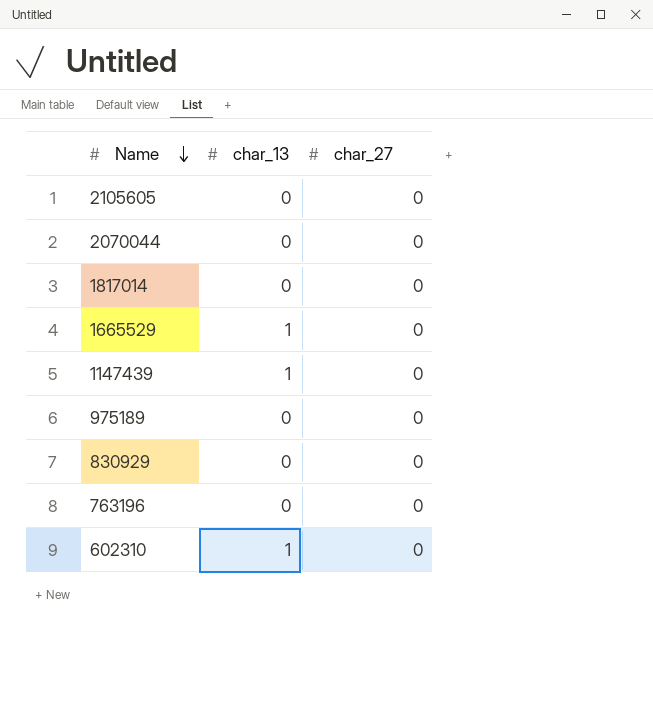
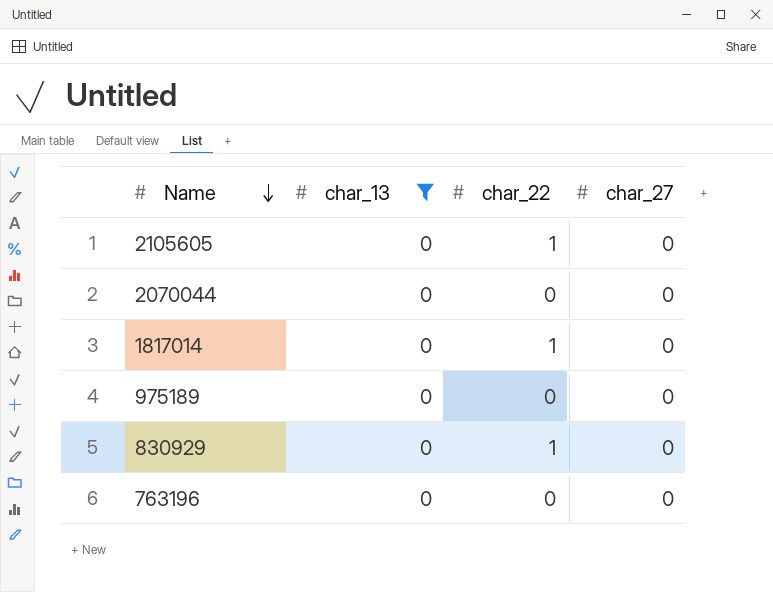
filter: none -> char_13 = 0
column char_22 | position: none -> 3

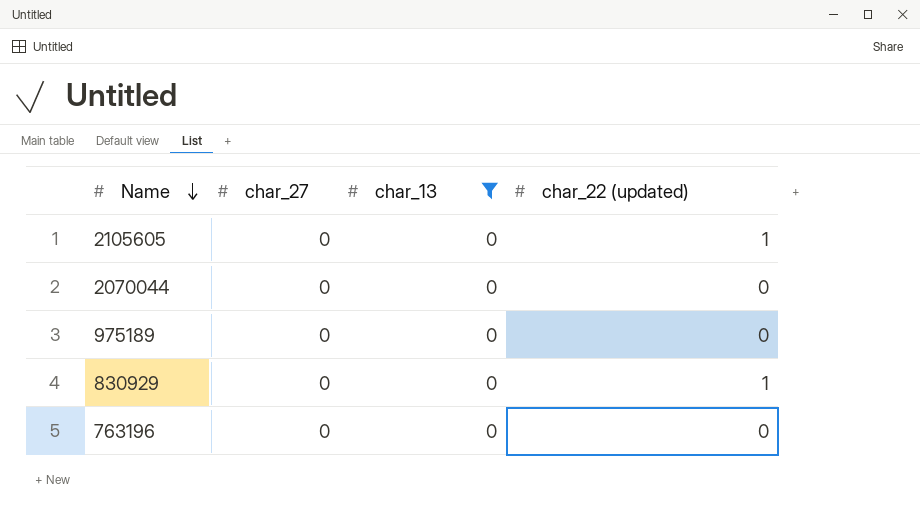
column char_27 | position: 4 -> 2
column name: char_22 -> char_22 (updated)
row 1817014: 0 | 1 | 0 -> none

